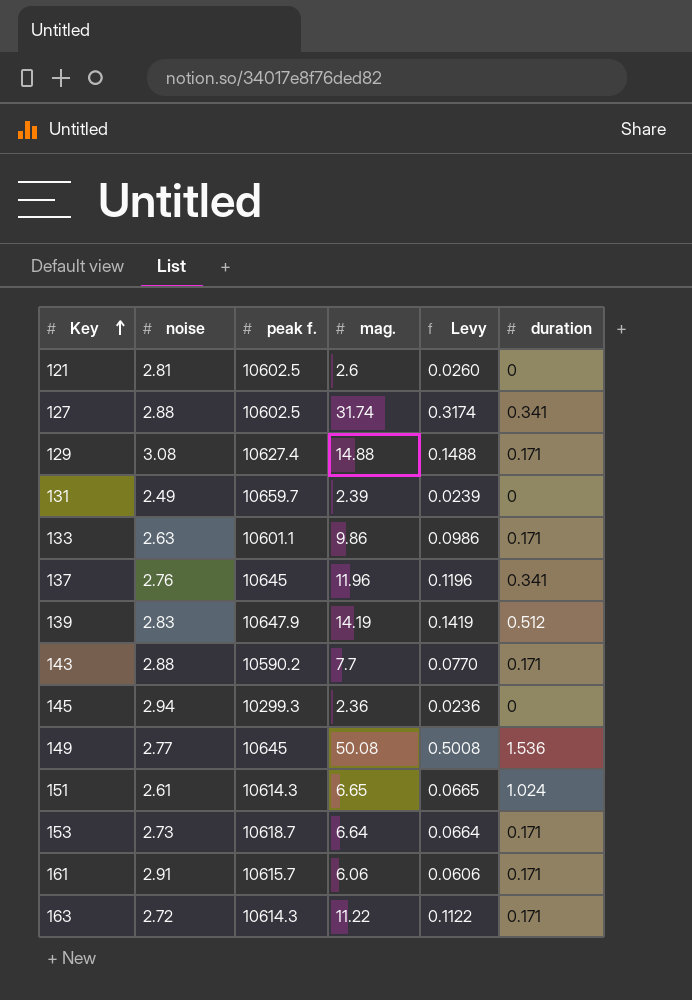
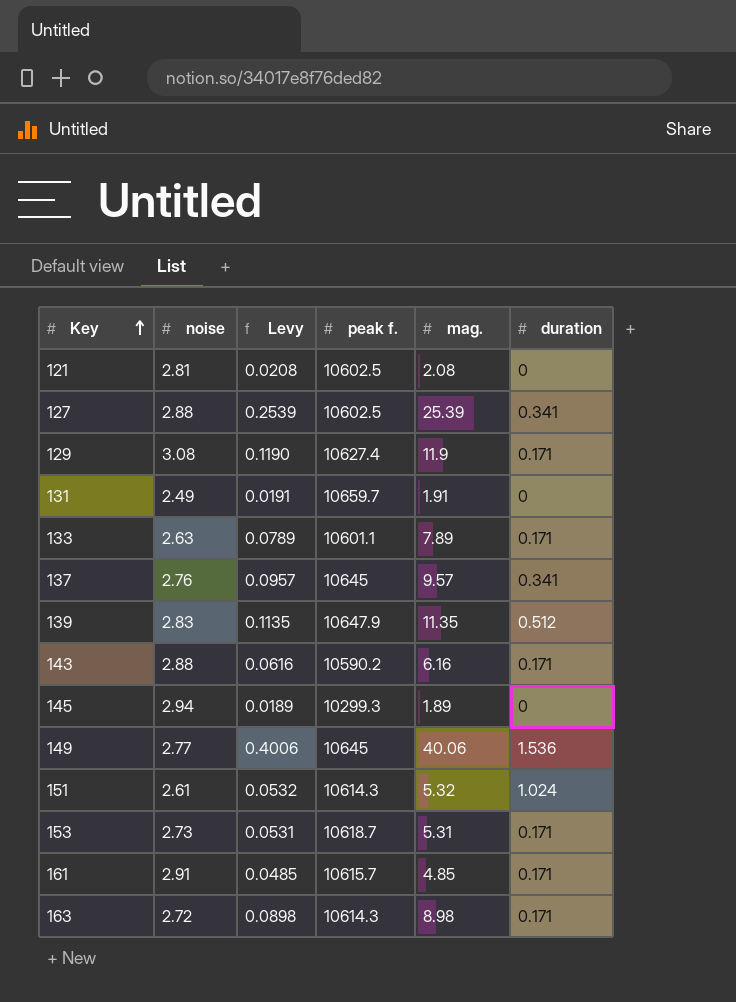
column Levy | position: 5 -> 3
121 | Levy: 0.0260 -> 0.0208
121 | mag.: 2.6 -> 2.08
127 | Levy: 0.3174 -> 0.2539
127 | mag.: 31.74 -> 25.39
129 | Levy: 0.1488 -> 0.1190
129 | mag.: 14.88 -> 11.9
131 | Levy: 0.0239 -> 0.0191
131 | mag.: 2.39 -> 1.91
133 | Levy: 0.0986 -> 0.0789
133 | mag.: 9.86 -> 7.89
137 | Levy: 0.1196 -> 0.0957
137 | mag.: 11.96 -> 9.57
139 | Levy: 0.1419 -> 0.1135
139 | mag.: 14.19 -> 11.35
143 | Levy: 0.0770 -> 0.0616
143 | mag.: 7.7 -> 6.16
145 | Levy: 0.0236 -> 0.0189
145 | mag.: 2.36 -> 1.89
149 | Levy: 0.5008 -> 0.4006
149 | mag.: 50.08 -> 40.06
151 | Levy: 0.0665 -> 0.0532
151 | mag.: 6.65 -> 5.32
153 | Levy: 0.0664 -> 0.0531
153 | mag.: 6.64 -> 5.31
161 | Levy: 0.0606 -> 0.0485
161 | mag.: 6.06 -> 4.85
163 | Levy: 0.1122 -> 0.0898
163 | mag.: 11.22 -> 8.98

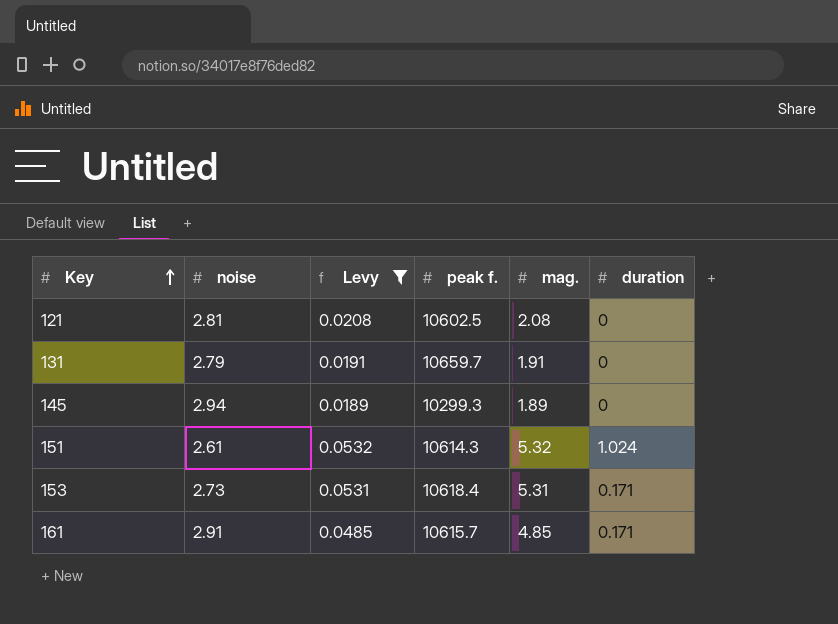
filter: none -> Levy <= 0.0532
131 | noise: 2.49 -> 2.79
153 | peak f.: 10618.7 -> 10618.4

